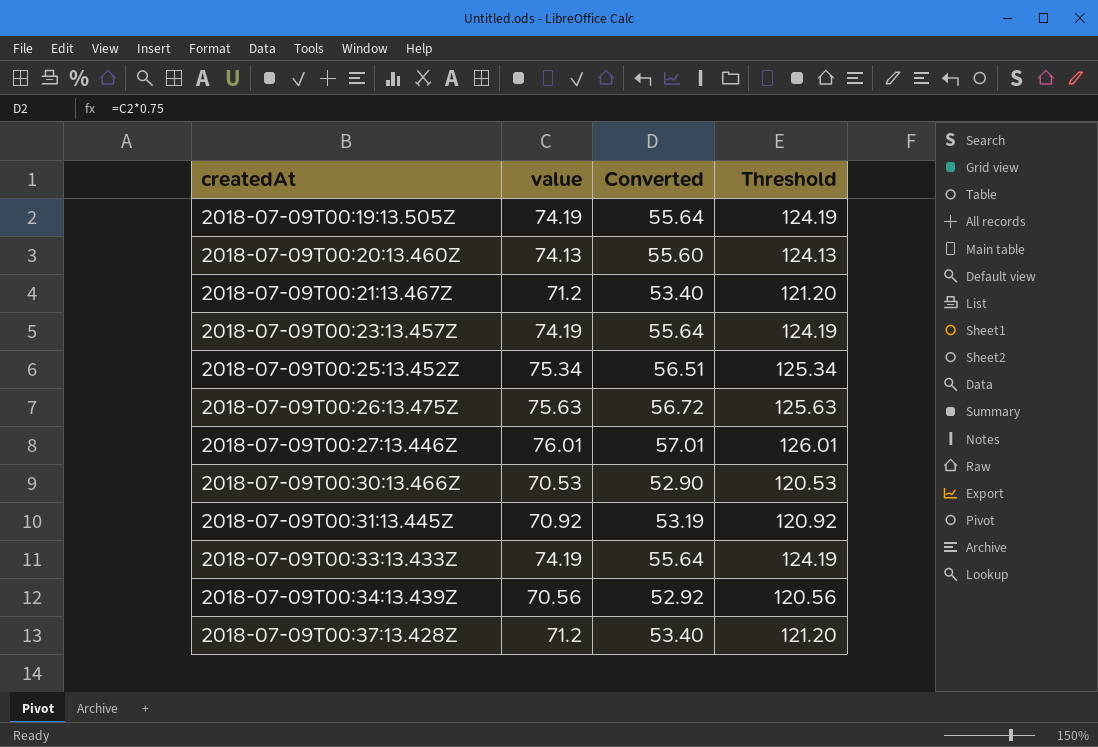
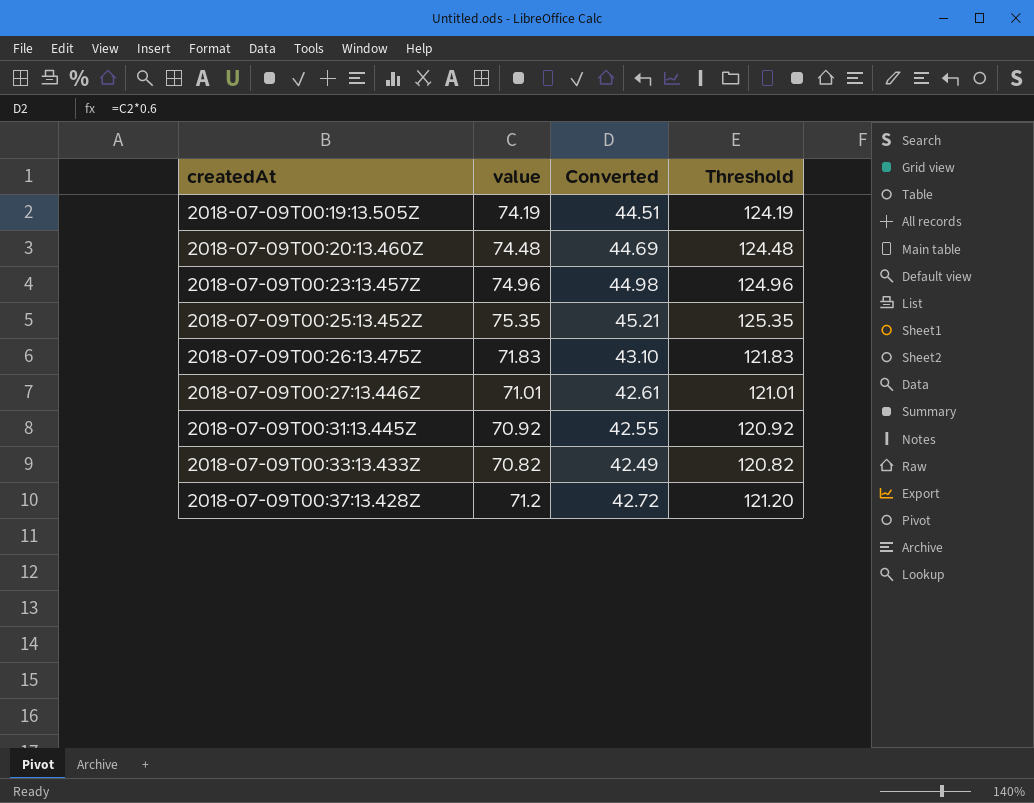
column Converted | formula: [value] * 0.75 -> [value] * 0.6
row 2018-07-09T00:21:13.467Z: 71.2 | 53.40 | 121.20 -> none
row 2018-07-09T00:30:13.466Z: 70.53 | 52.90 | 120.53 -> none
row 2018-07-09T00:34:13.439Z: 70.56 | 52.92 | 120.56 -> none
2018-07-09T00:20:13.460Z | value: 74.13 -> 74.48
2018-07-09T00:20:13.460Z | Threshold: 124.13 -> 124.48
2018-07-09T00:23:13.457Z | value: 74.19 -> 74.96
2018-07-09T00:23:13.457Z | Threshold: 124.19 -> 124.96
2018-07-09T00:25:13.452Z | value: 75.34 -> 75.35
2018-07-09T00:25:13.452Z | Threshold: 125.34 -> 125.35
2018-07-09T00:26:13.475Z | value: 75.63 -> 71.83
2018-07-09T00:26:13.475Z | Threshold: 125.63 -> 121.83
2018-07-09T00:27:13.446Z | value: 76.01 -> 71.01
2018-07-09T00:27:13.446Z | Threshold: 126.01 -> 121.01
2018-07-09T00:33:13.433Z | value: 74.19 -> 70.82
2018-07-09T00:33:13.433Z | Threshold: 124.19 -> 120.82

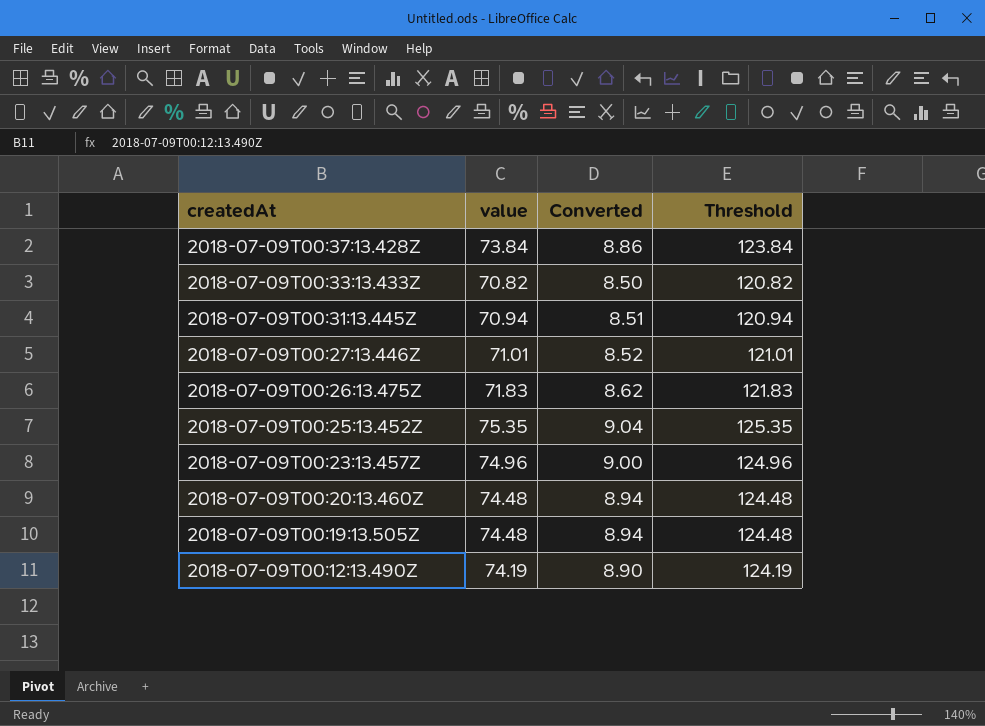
row order: createdAt ascending -> createdAt descending
column Converted | formula: [value] * 0.6 -> [value] * 0.12
2018-07-09T00:37:13.428Z | value: 71.2 -> 73.84
2018-07-09T00:37:13.428Z | Threshold: 121.20 -> 123.84
2018-07-09T00:31:13.445Z | value: 70.92 -> 70.94
2018-07-09T00:31:13.445Z | Threshold: 120.92 -> 120.94
2018-07-09T00:19:13.505Z | value: 74.19 -> 74.48
2018-07-09T00:19:13.505Z | Threshold: 124.19 -> 124.48
row 2018-07-09T00:12:13.490Z: none -> 74.19 | 8.90 | 124.19

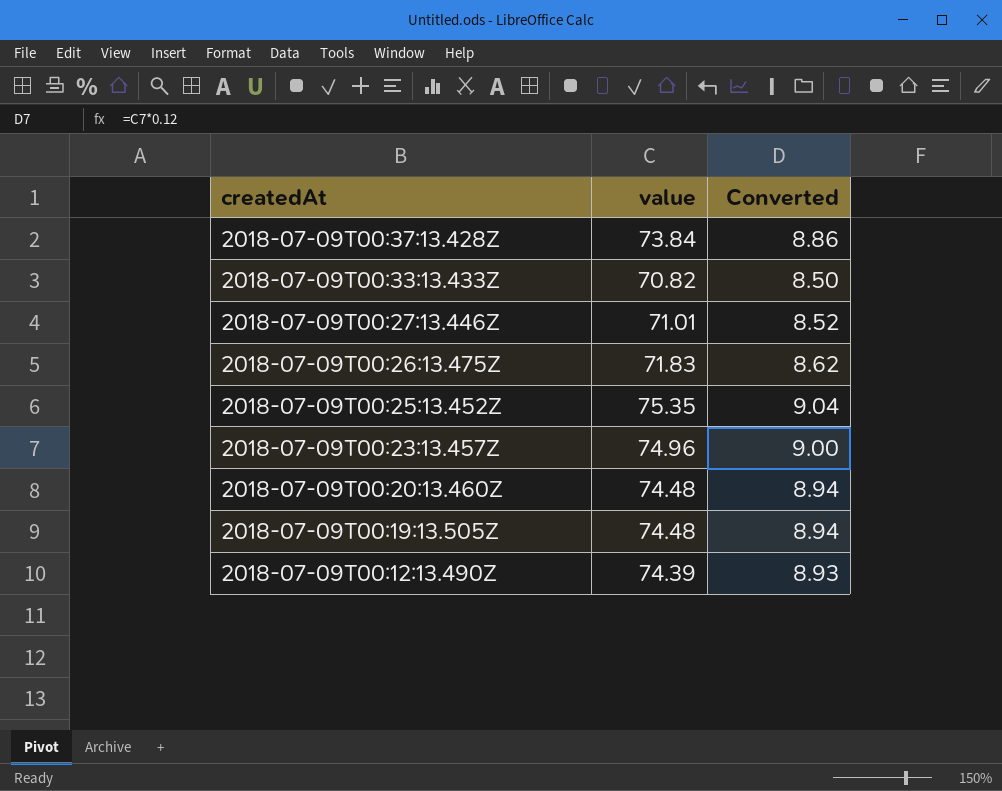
column Threshold | formula: [value] + 50 -> none
row 2018-07-09T00:31:13.445Z: 70.94 | 8.51 | 120.94 -> none
2018-07-09T00:12:13.490Z | value: 74.19 -> 74.39
2018-07-09T00:12:13.490Z | Converted: 8.90 -> 8.93

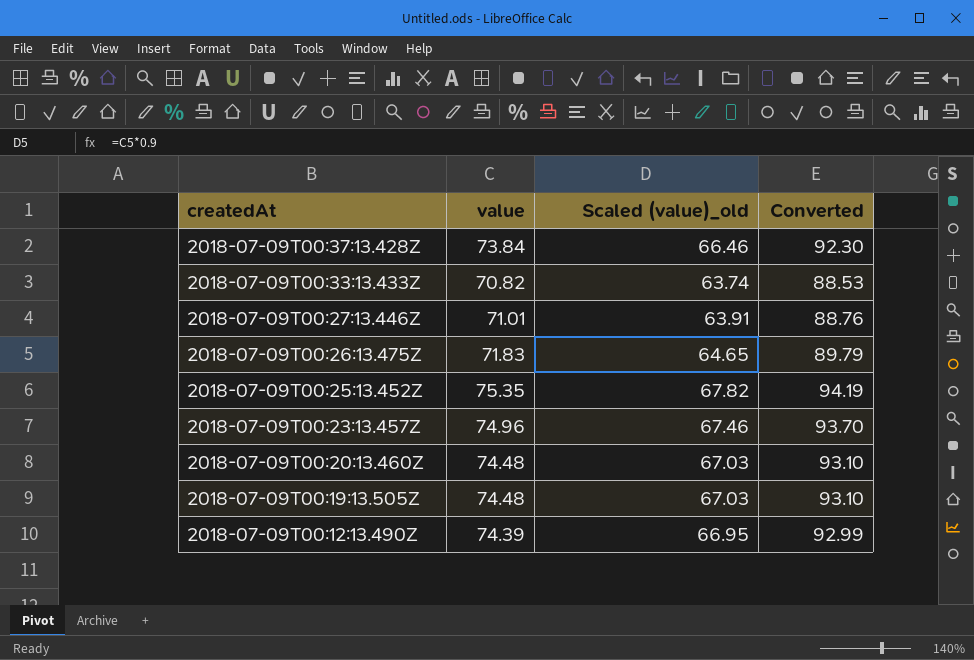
column Scaled (value)_old | formula: none -> [value] * 0.9
column Converted | formula: [value] * 0.12 -> [value] * 1.25

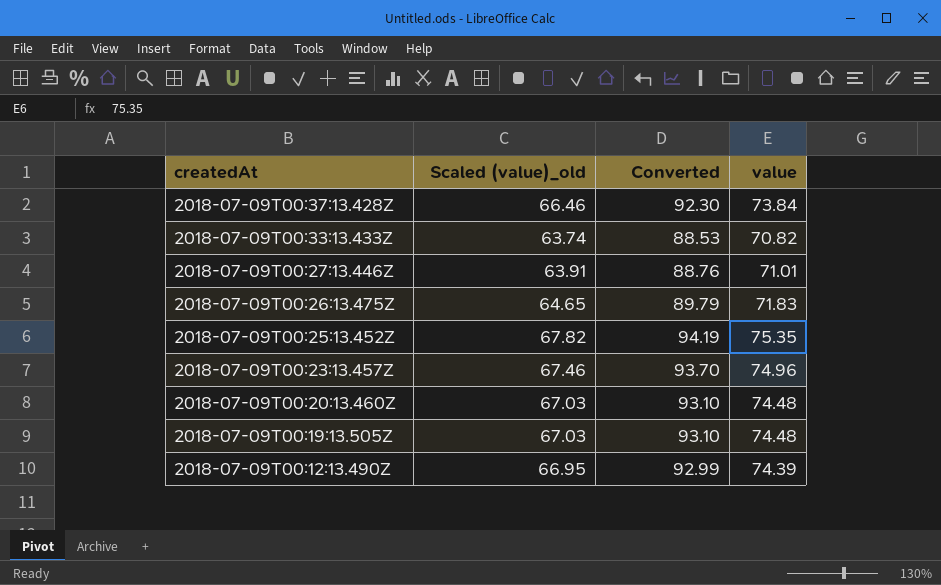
column value | position: 2 -> 4

